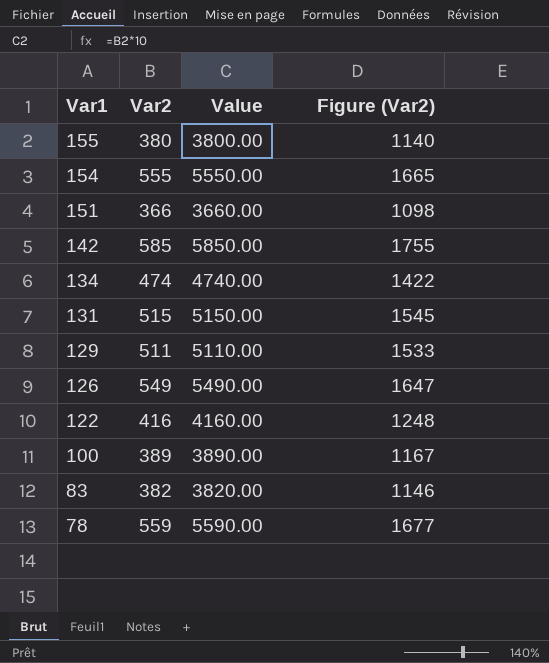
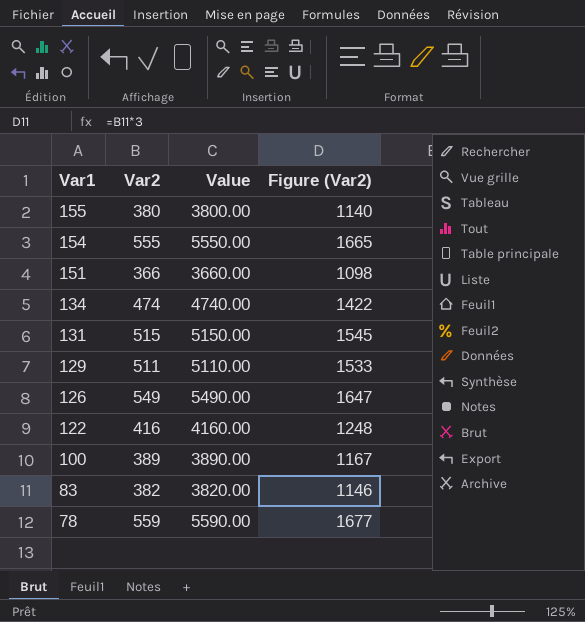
row 142: 585 | 5850.00 | 1755 -> none

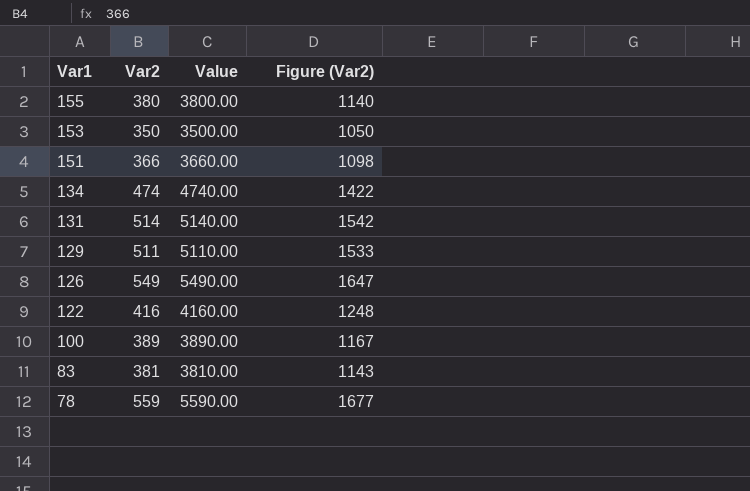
row 154: 555 | 5550.00 | 1665 -> none
row 153: none -> 350 | 3500.00 | 1050
131 | Var2: 515 -> 514
131 | Value: 5150.00 -> 5140.00
131 | Figure (Var2): 1545 -> 1542
83 | Var2: 382 -> 381
83 | Value: 3820.00 -> 3810.00
83 | Figure (Var2): 1146 -> 1143

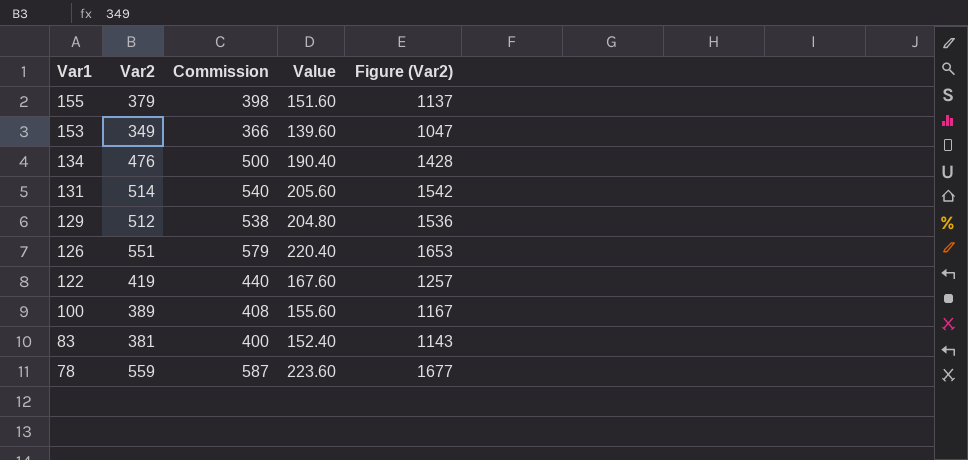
column Commission | formula: none -> [Var2] * 1.05
column Value | formula: [Var2] * 10 -> [Var2] * 0.4
row 151: 366 | 3660.00 | 1098 -> none
155 | Var2: 380 -> 379
155 | Figure (Var2): 1140 -> 1137
153 | Var2: 350 -> 349
153 | Figure (Var2): 1050 -> 1047
134 | Var2: 474 -> 476
134 | Figure (Var2): 1422 -> 1428
129 | Var2: 511 -> 512
129 | Figure (Var2): 1533 -> 1536
126 | Var2: 549 -> 551
126 | Figure (Var2): 1647 -> 1653
122 | Var2: 416 -> 419
122 | Figure (Var2): 1248 -> 1257

